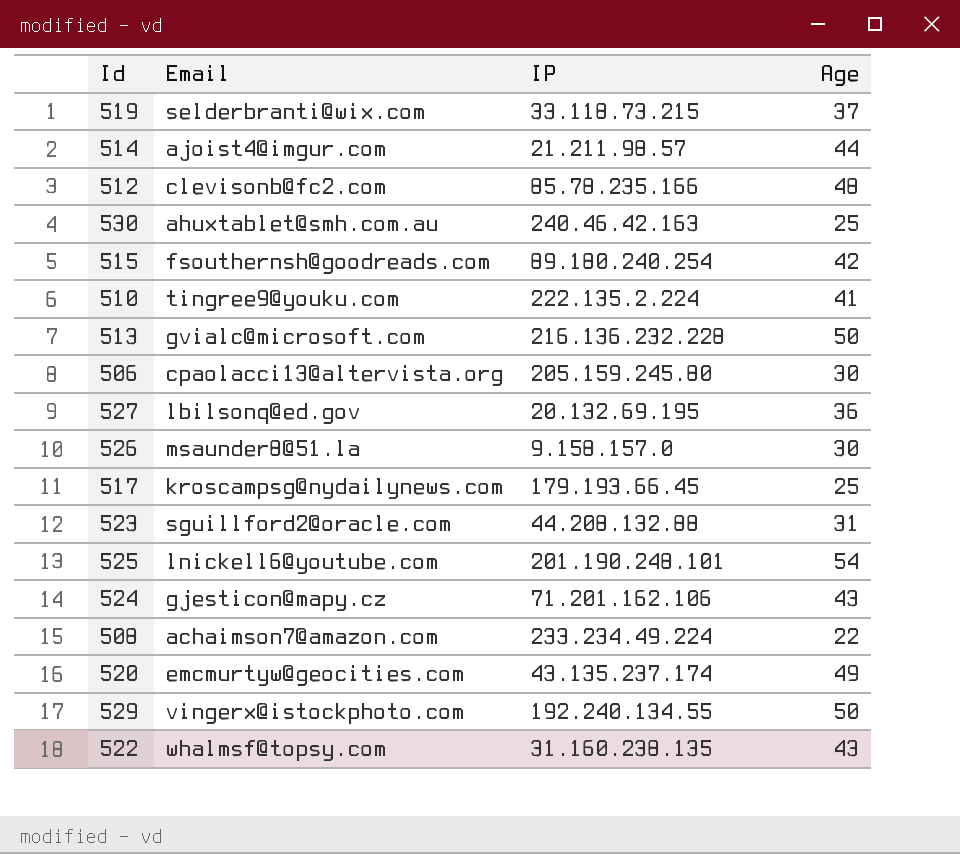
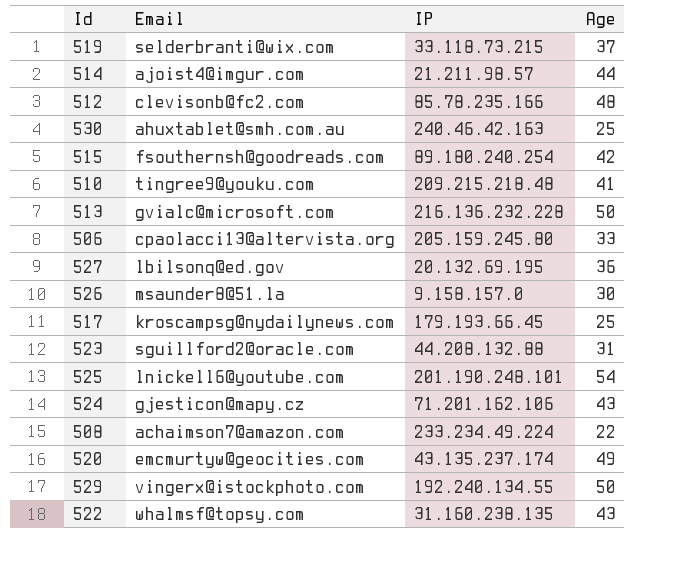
510 | IP: 222.135.2.224 -> 209.215.218.48
506 | Age: 30 -> 33

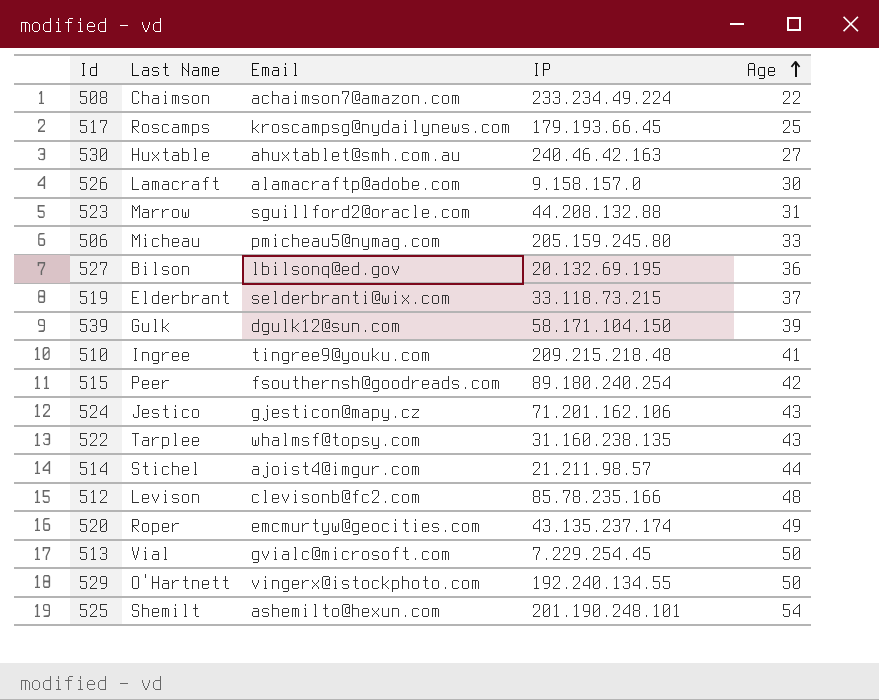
row order: none -> Age ascending
column Last Name | position: none -> 2
530 | Age: 25 -> 27
526 | Email: msaunder8@51.la -> alamacraftp@adobe.com
506 | Email: cpaolacci13@altervista.org -> pmicheau5@nymag.com
row 539: none -> Gulk | dgulk12@sun.com | 58.171.104.150 | 39
513 | IP: 216.136.232.228 -> 7.229.254.45
525 | Email: lnickell6@youtube.com -> ashemilto@hexun.com

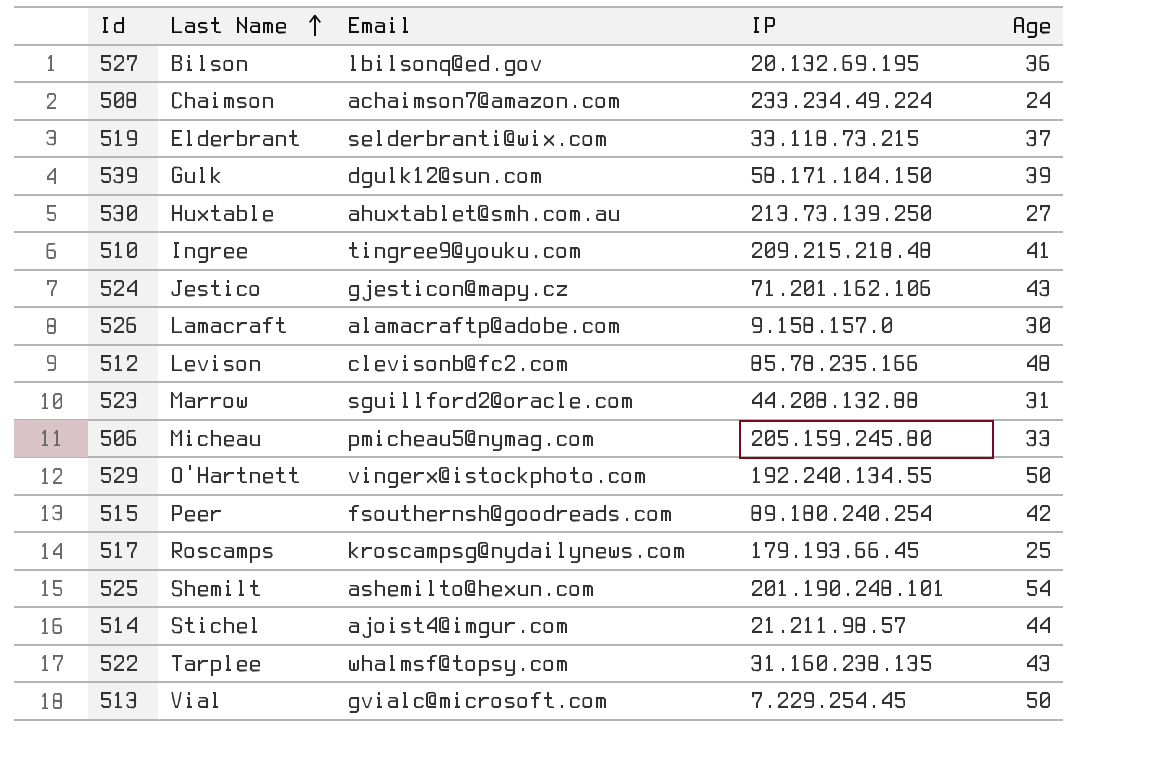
row order: Age ascending -> Last Name ascending
row 520: Roper | emcmurtyw@geocities.com | 43.135.237.174 | 49 -> none
508 | Age: 22 -> 24
530 | IP: 240.46.42.163 -> 213.73.139.250

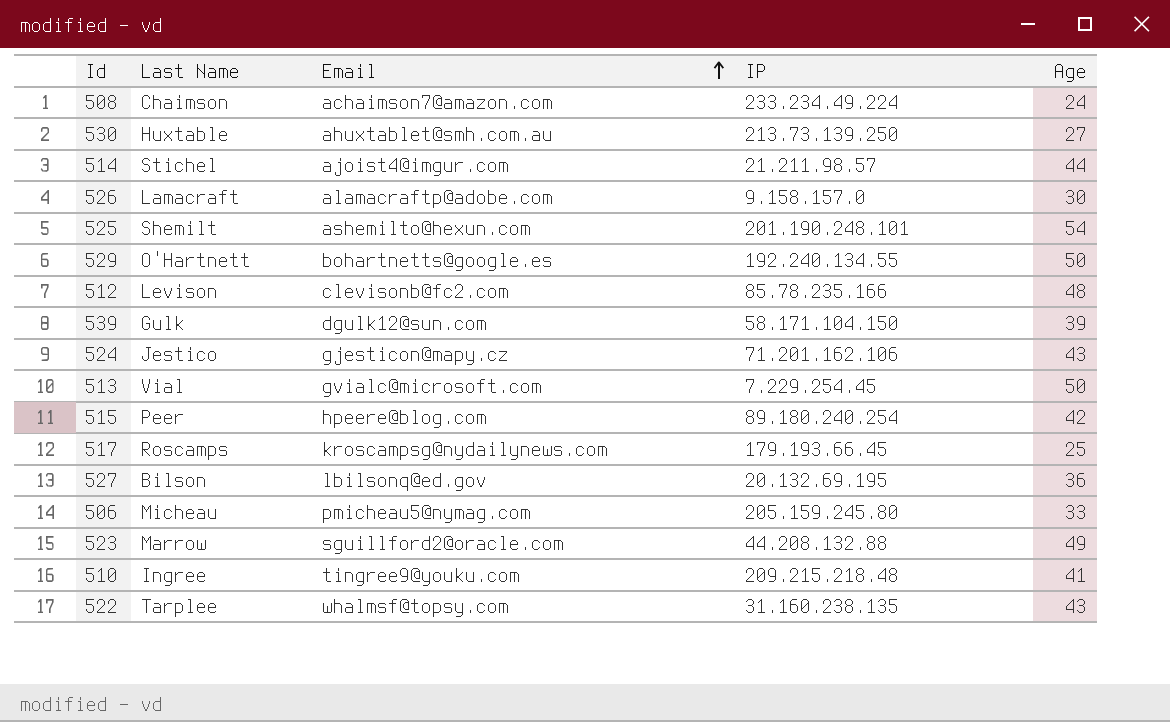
row order: Last Name ascending -> Email ascending
row 519: Elderbrant | selderbranti@wix.com | 33.118.73.215 | 37 -> none
529 | Email: vingerx@istockphoto.com -> bohartnetts@google.es
515 | Email: fsouthernsh@goodreads.com -> hpeere@blog.com
523 | Age: 31 -> 49

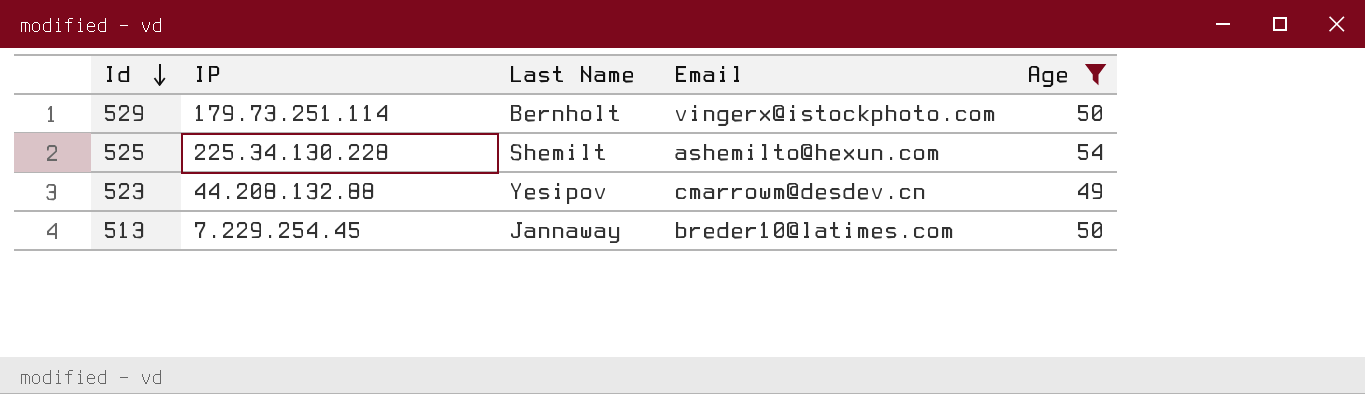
filter: none -> Age >= 49
row order: Email ascending -> Id descending
column IP | position: 4 -> 2
529 | IP: 192.240.134.55 -> 179.73.251.114
529 | Last Name: O'Hartnett -> Bernholt
529 | Email: bohartnetts@google.es -> vingerx@istockphoto.com
525 | IP: 201.190.248.101 -> 225.34.130.228
523 | Last Name: Marrow -> Yesipov
523 | Email: sguillford2@oracle.com -> cmarrowm@desdev.cn
513 | Last Name: Vial -> Jannaway
513 | Email: gvialc@microsoft.com -> breder10@latimes.com

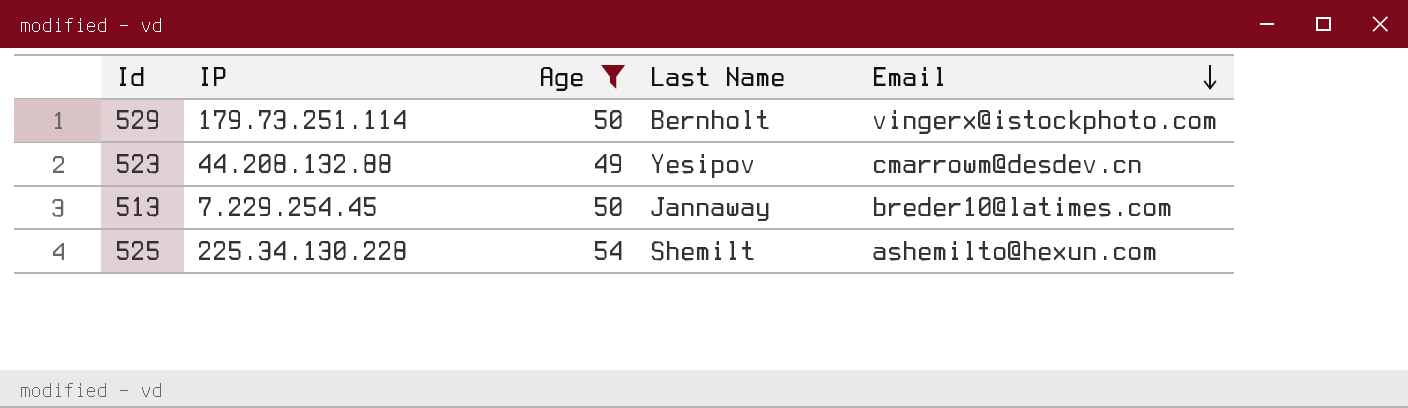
row order: Id descending -> Email descending
column Age | position: 5 -> 3

